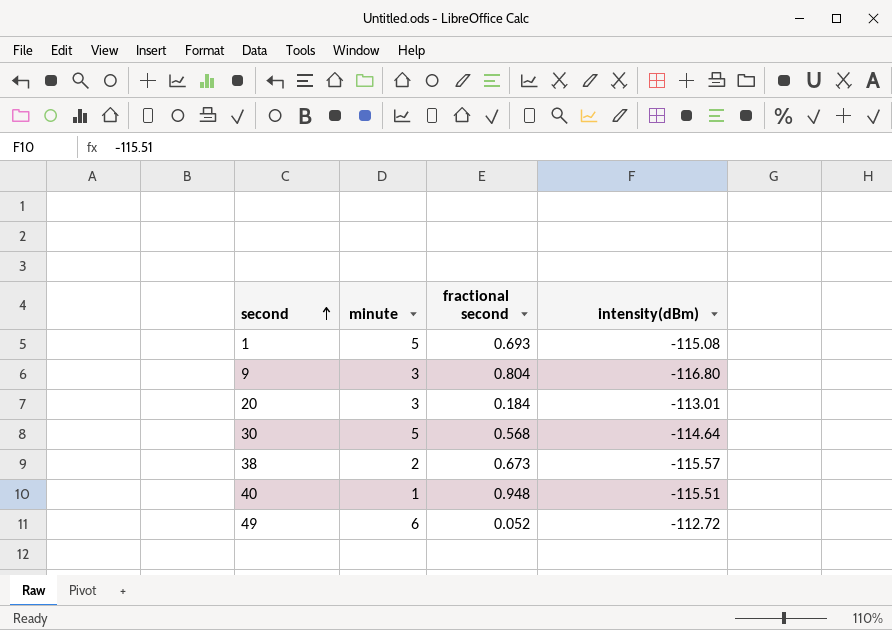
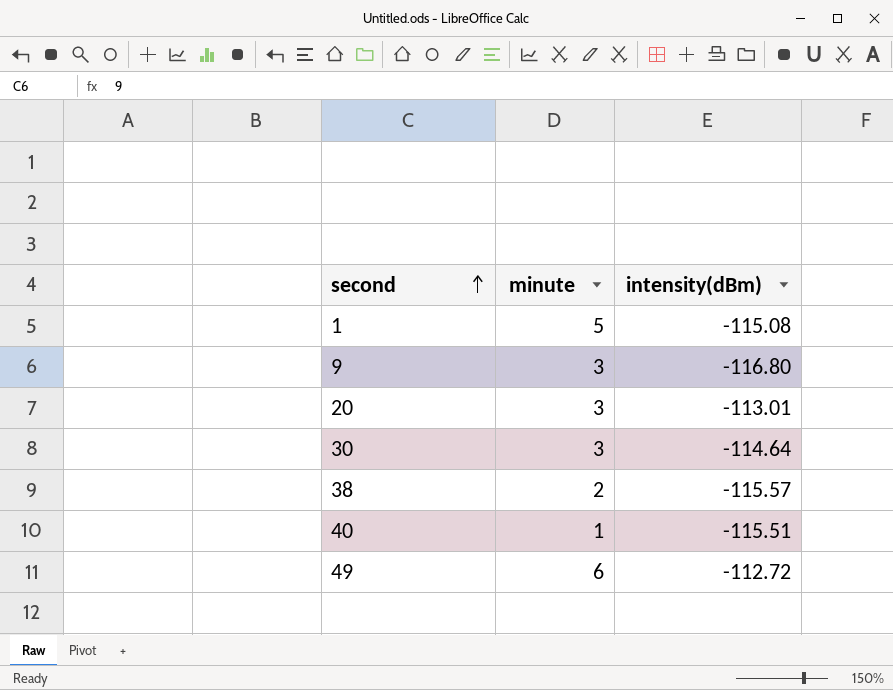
column fractional second | position: 3 -> none
30 | minute: 5 -> 3

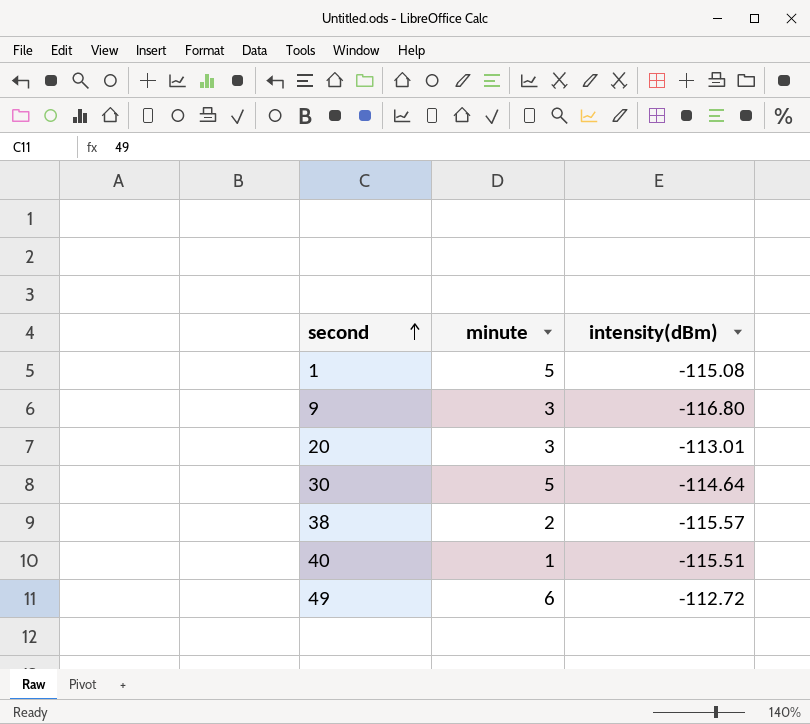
30 | minute: 3 -> 5

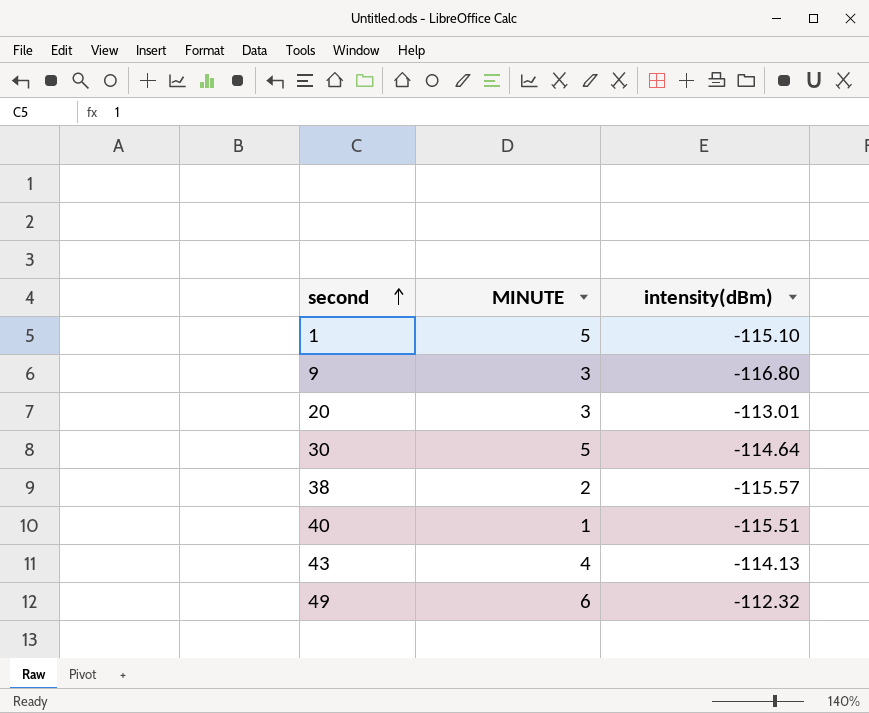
column name: minute -> MINUTE
1 | intensity(dBm): -115.08 -> -115.10
row 43: none -> 4 | -114.13
49 | intensity(dBm): -112.72 -> -112.32

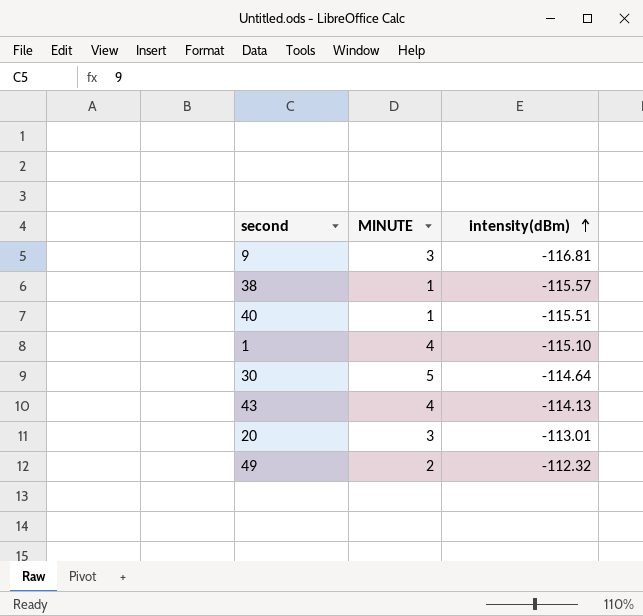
row order: second ascending -> intensity(dBm) ascending
9 | intensity(dBm): -116.80 -> -116.81
38 | MINUTE: 2 -> 1
1 | MINUTE: 5 -> 4
49 | MINUTE: 6 -> 2

